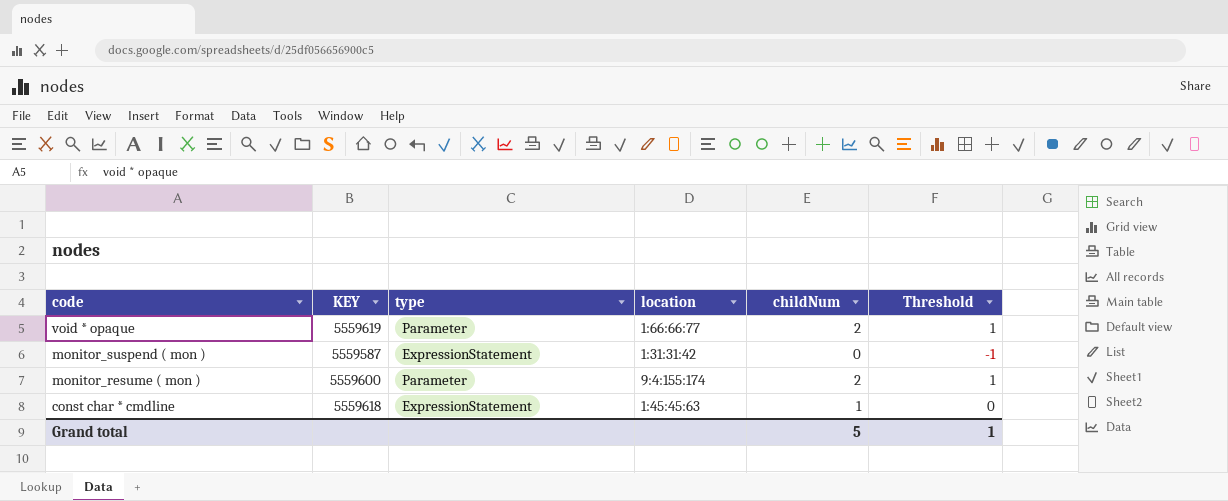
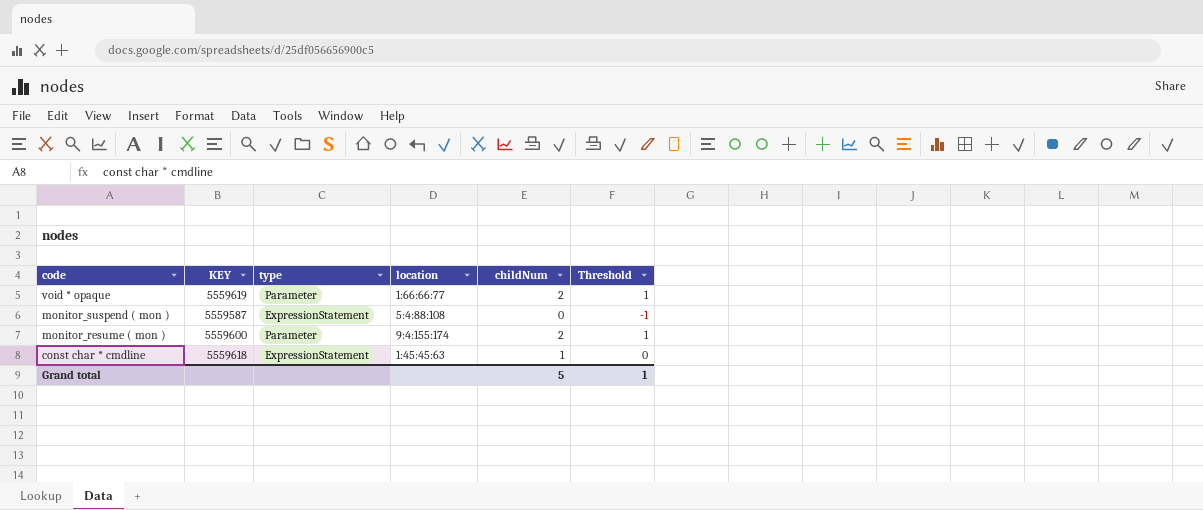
monitor_suspend ( mon ) | location: 1:31:31:42 -> 5:4:88:108

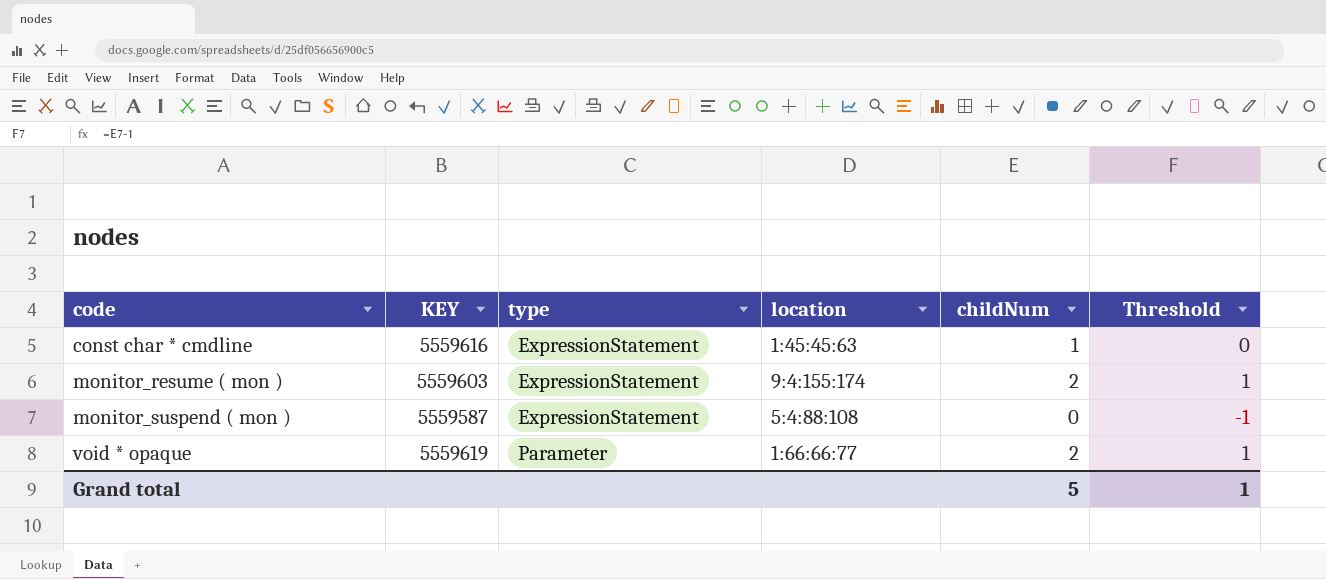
row order: code descending -> code ascending
const char * cmdline | KEY: 5559618 -> 5559616
monitor_resume ( mon ) | KEY: 5559600 -> 5559603
monitor_resume ( mon ) | type: Parameter -> ExpressionStatement

